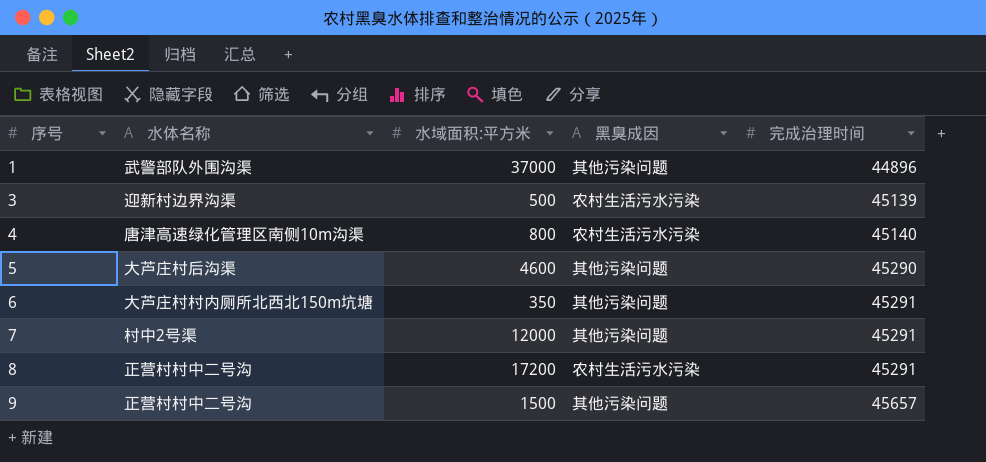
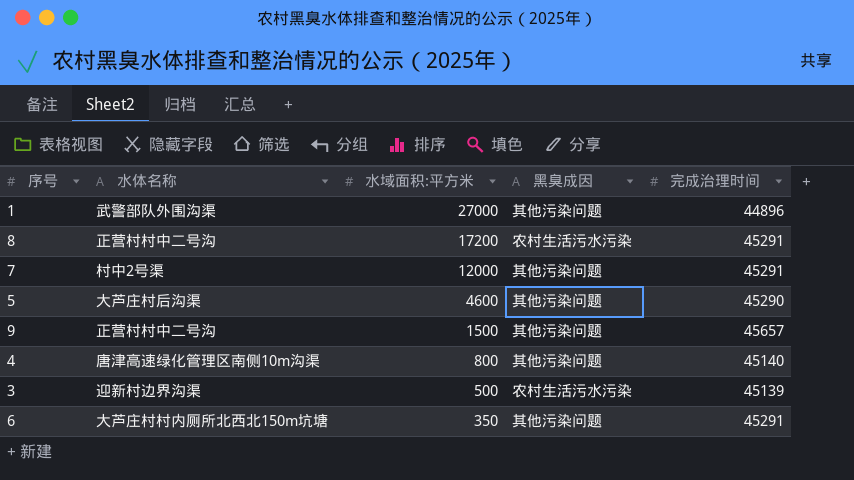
row order: 序号 ascending -> 水域面积:平方米 descending
1 | 水域面积:平方米: 37000 -> 27000
4 | 黑臭成因: 农村生活污水污染 -> 其他污染问题

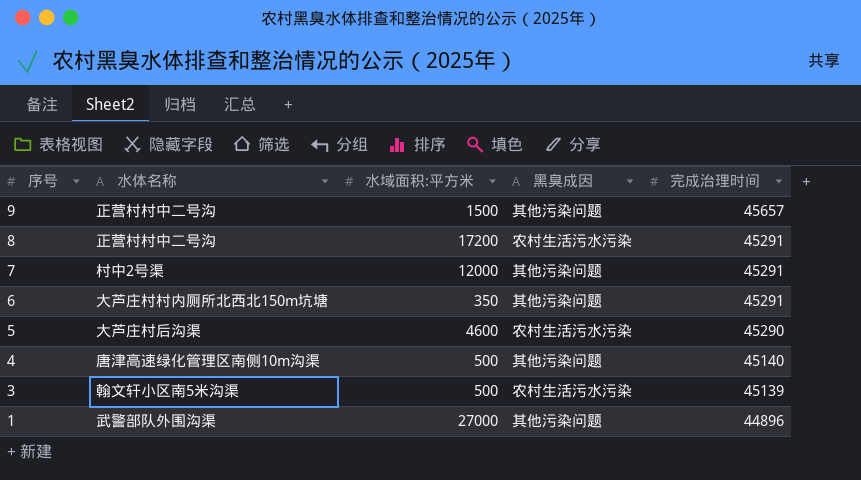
row order: 水域面积:平方米 descending -> 序号 descending
5 | 黑臭成因: 其他污染问题 -> 农村生活污水污染
4 | 水域面积:平方米: 800 -> 500
3 | 水体名称: 迎新村边界沟渠 -> 翰文轩小区南5米沟渠

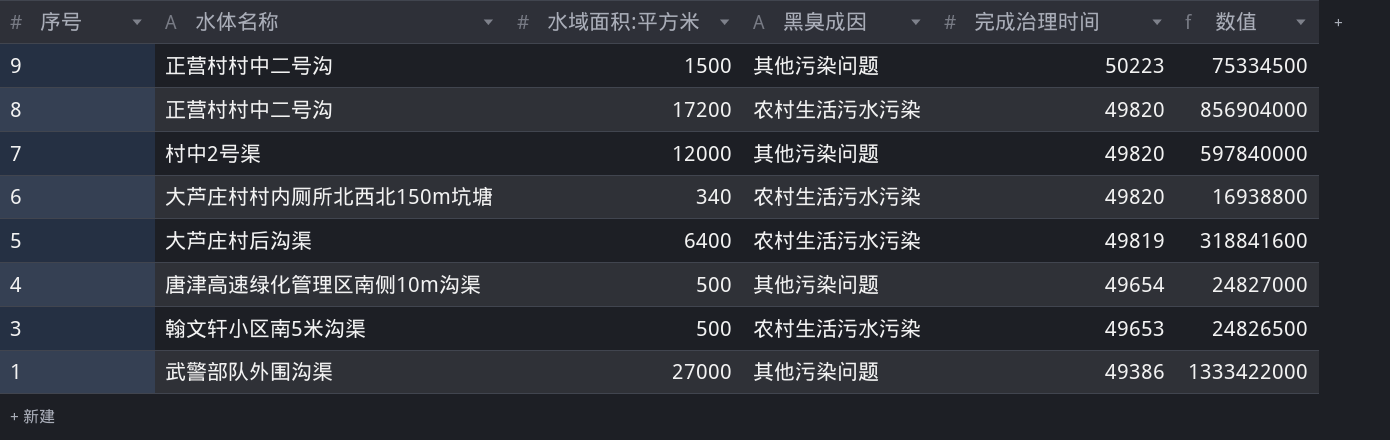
column 数值 | formula: none -> [水域面积:平方米] * [完成治理时间]
9 | 完成治理时间: 45657 -> 50223
8 | 完成治理时间: 45291 -> 49820
7 | 完成治理时间: 45291 -> 49820
6 | 水域面积:平方米: 350 -> 340
6 | 黑臭成因: 其他污染问题 -> 农村生活污水污染
6 | 完成治理时间: 45291 -> 49820
5 | 水域面积:平方米: 4600 -> 6400
5 | 完成治理时间: 45290 -> 49819
4 | 完成治理时间: 45140 -> 49654
3 | 完成治理时间: 45139 -> 49653
1 | 完成治理时间: 44896 -> 49386

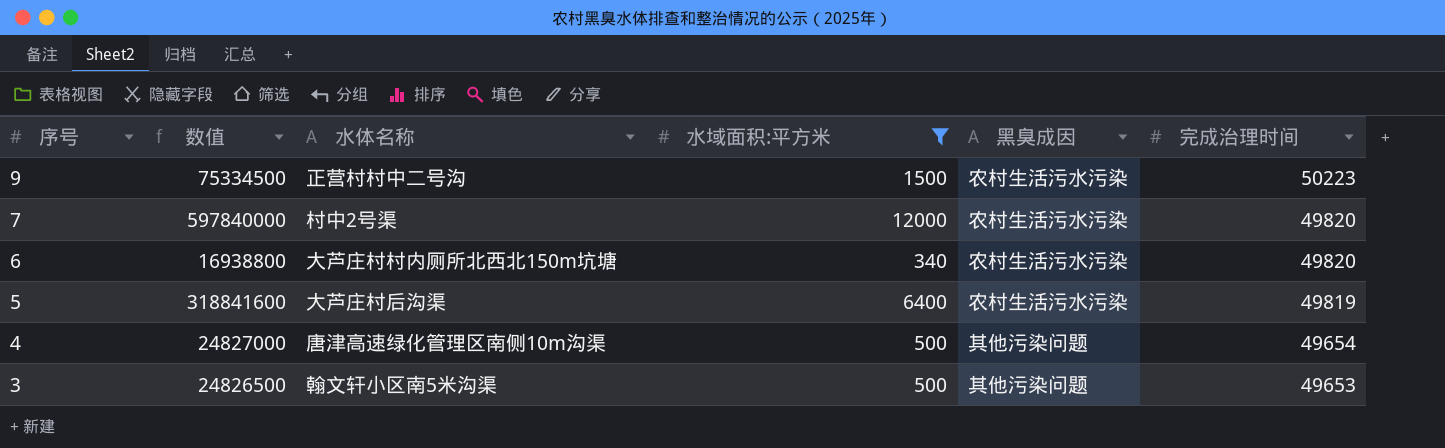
filter: none -> 水域面积:平方米 <= 12000
column 数值 | position: 6 -> 2
9 | 黑臭成因: 其他污染问题 -> 农村生活污水污染
7 | 黑臭成因: 其他污染问题 -> 农村生活污水污染
3 | 黑臭成因: 农村生活污水污染 -> 其他污染问题

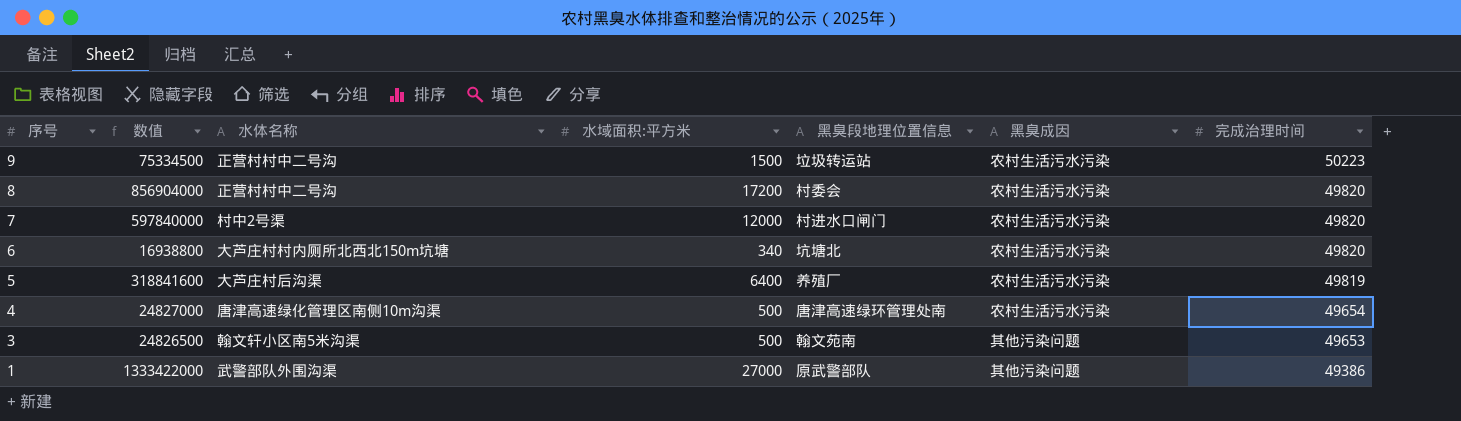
filter: 水域面积:平方米 <= 12000 -> none
column 黑臭段地理位置信息 | position: none -> 5
4 | 黑臭成因: 其他污染问题 -> 农村生活污水污染

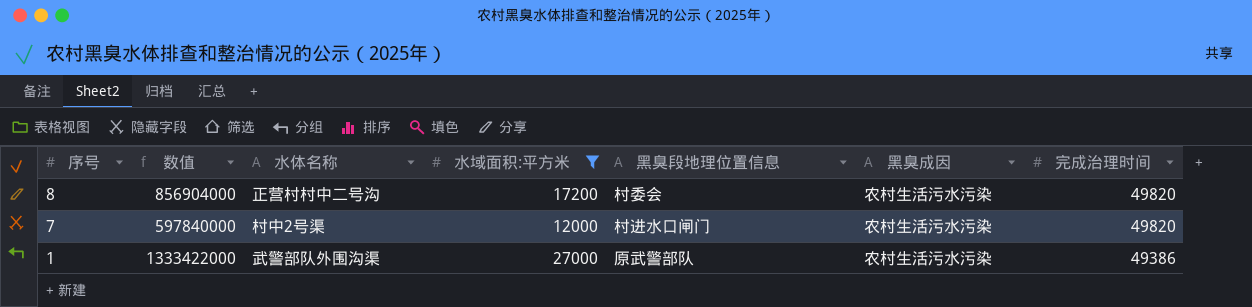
filter: none -> 水域面积:平方米 >= 12000
1 | 黑臭成因: 其他污染问题 -> 农村生活污水污染

